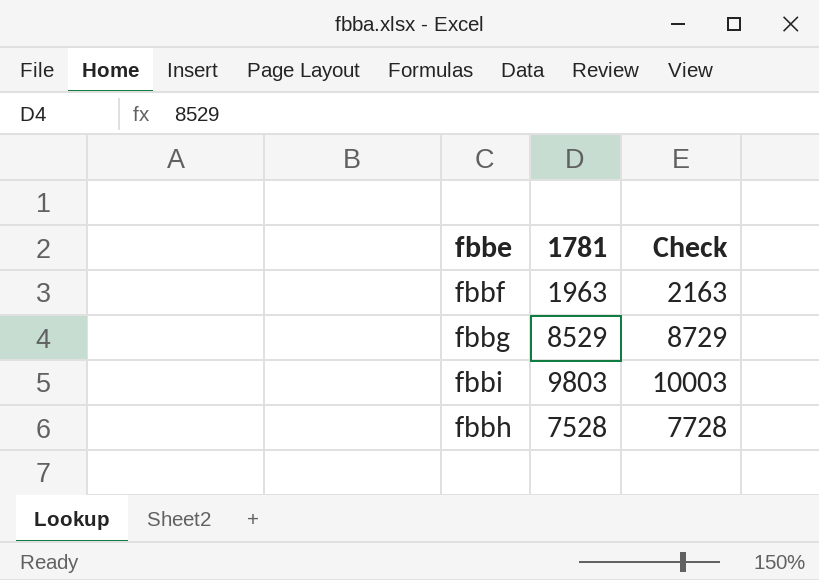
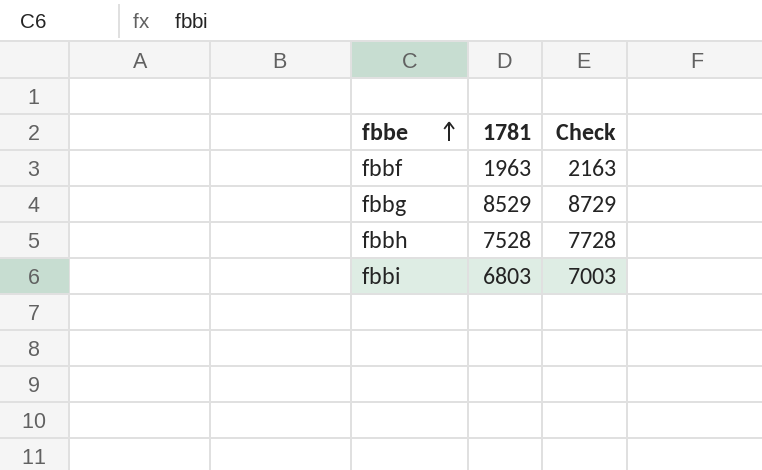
row order: none -> fbbe ascending
fbbi | 1781: 9803 -> 6803
fbbi | Check: 10003 -> 7003

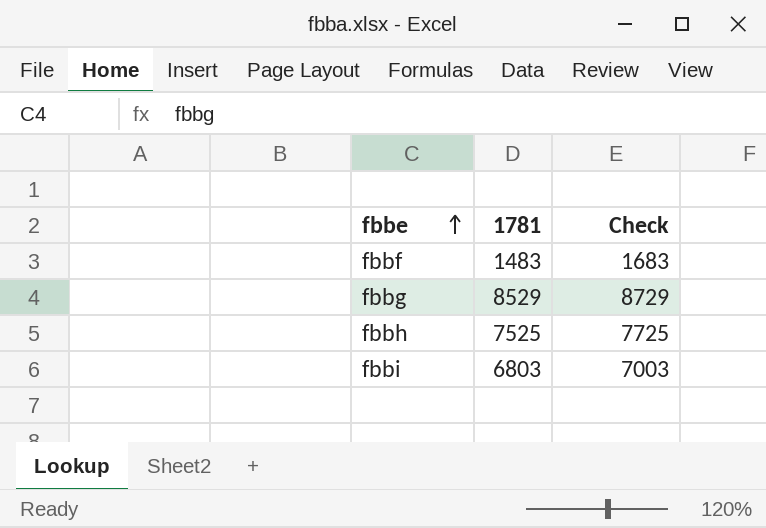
fbbf | 1781: 1963 -> 1483
fbbf | Check: 2163 -> 1683
fbbh | 1781: 7528 -> 7525
fbbh | Check: 7728 -> 7725

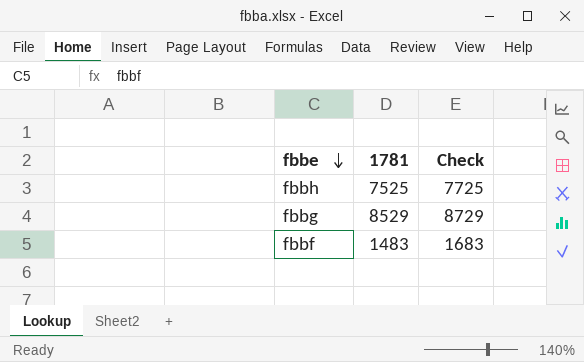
row order: fbbe ascending -> fbbe descending
row fbbi: 6803 | 7003 -> none

